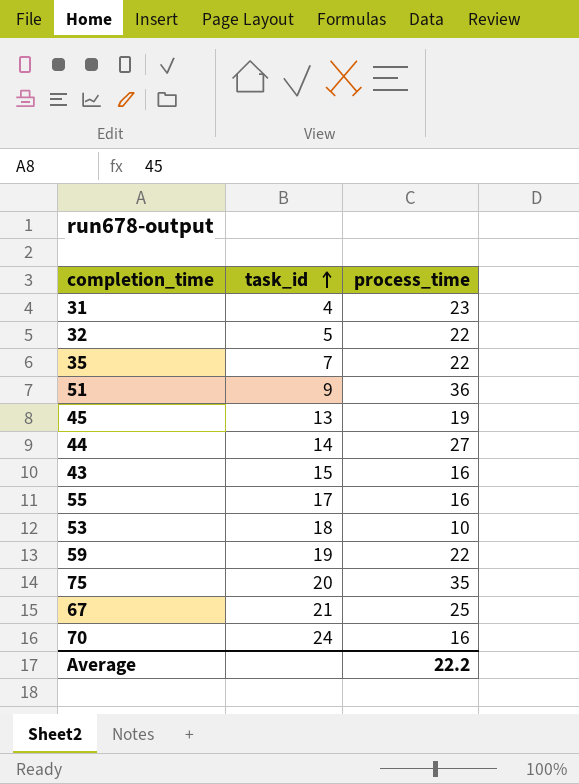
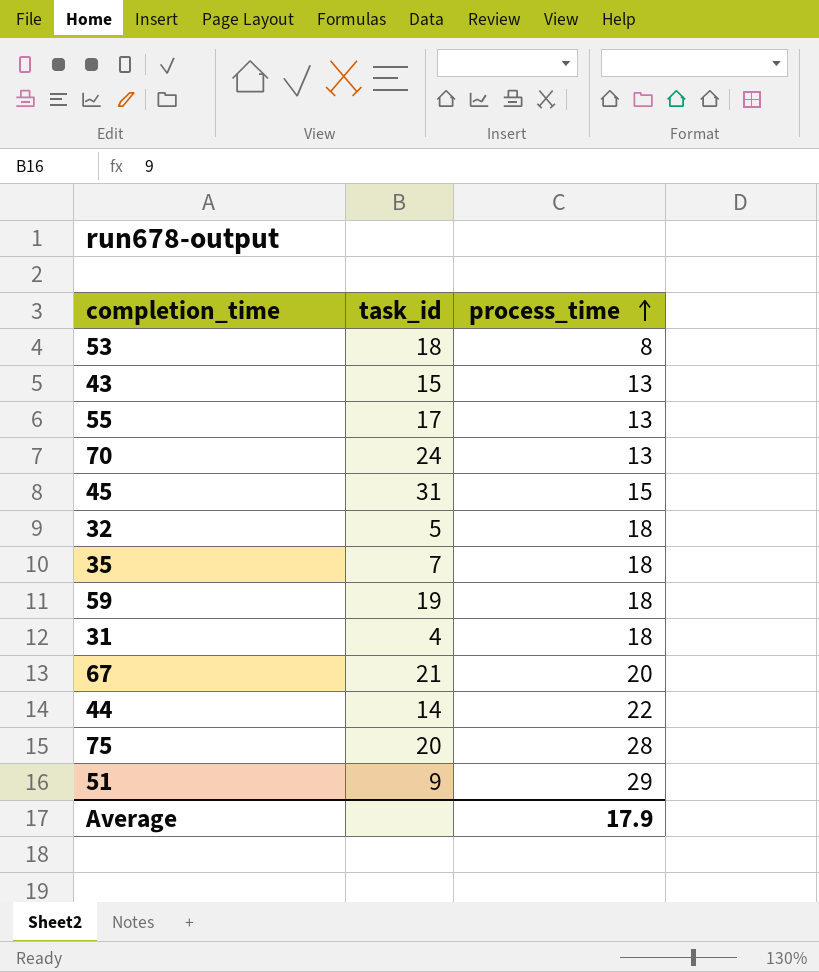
row order: task_id ascending -> process_time ascending
53 | process_time: 10 -> 8
43 | process_time: 16 -> 13
55 | process_time: 16 -> 13
70 | process_time: 16 -> 13
45 | task_id: 13 -> 31
45 | process_time: 19 -> 15
32 | process_time: 22 -> 18
35 | process_time: 22 -> 18
59 | process_time: 22 -> 18
31 | process_time: 23 -> 18
67 | process_time: 25 -> 20
44 | process_time: 27 -> 22
75 | process_time: 35 -> 28
51 | process_time: 36 -> 29
Average | process_time: 22.2 -> 17.9

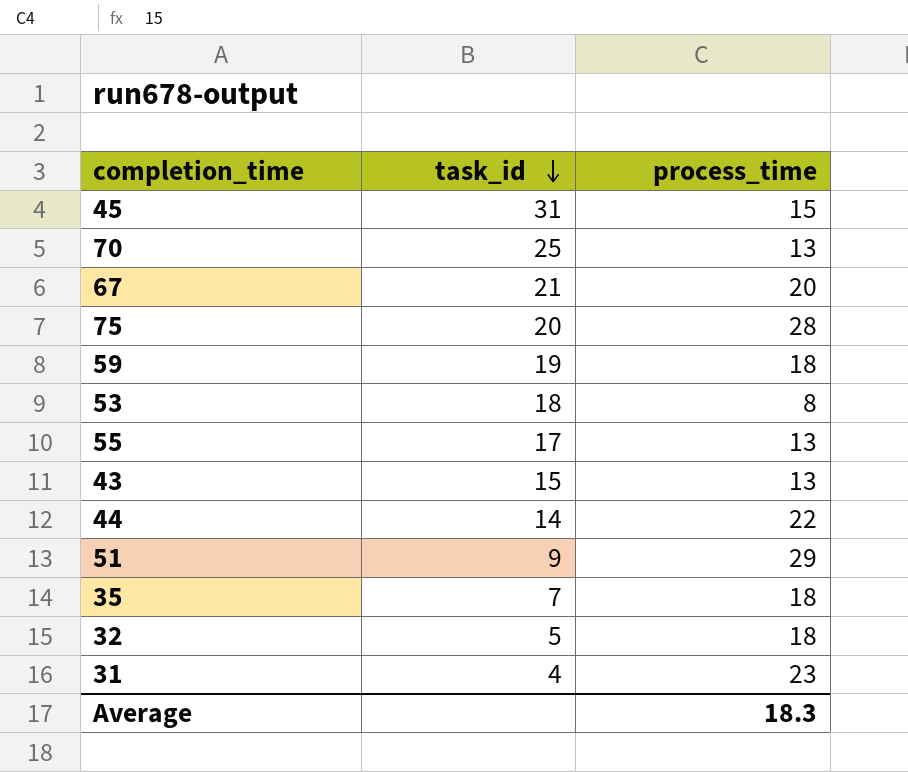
row order: process_time ascending -> task_id descending
70 | task_id: 24 -> 25
31 | process_time: 18 -> 23
Average | process_time: 17.9 -> 18.3

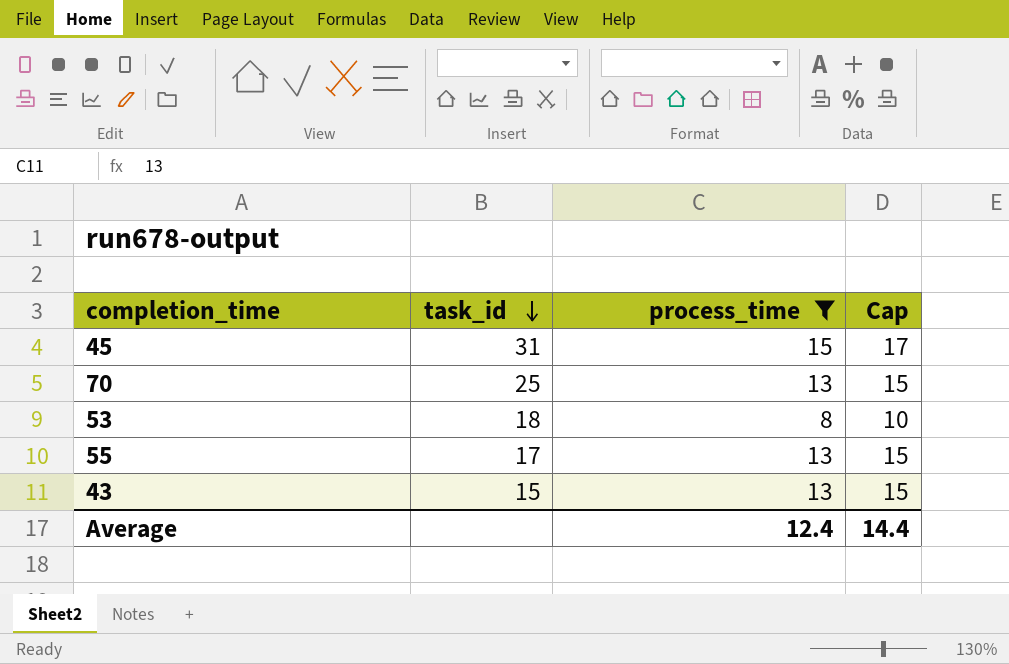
filter: none -> process_time <= 15
column Cap | formula: none -> [process_time] + 2
Average | process_time: 18.3 -> 12.4

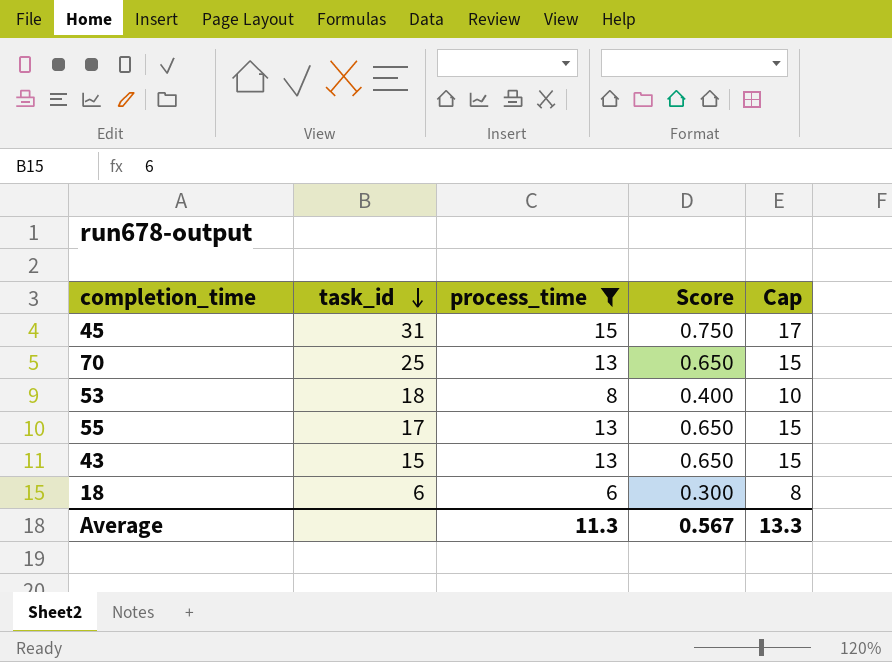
column Score | formula: none -> [process_time] * 0.05
row 18: none -> 6 | 6 | 0.300 | 8
Average | process_time: 12.4 -> 11.3
Average | Cap: 14.4 -> 13.3

